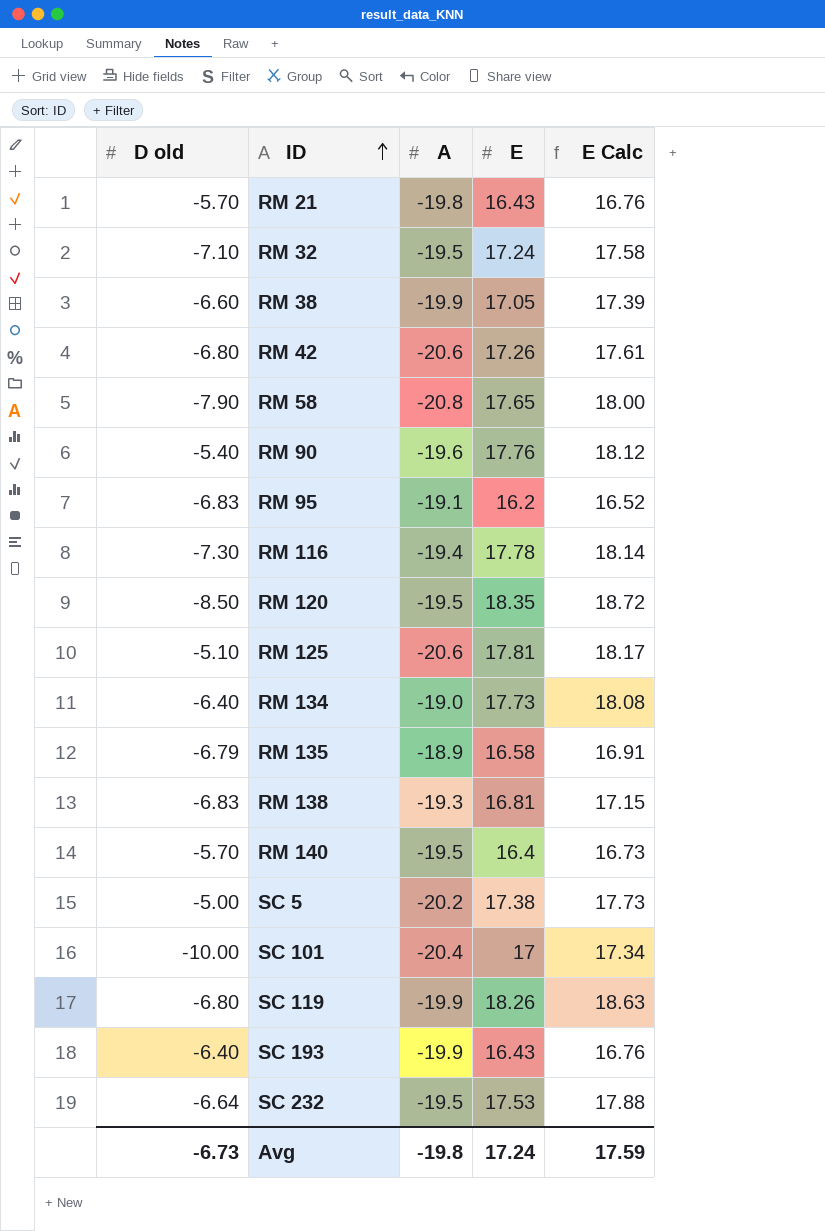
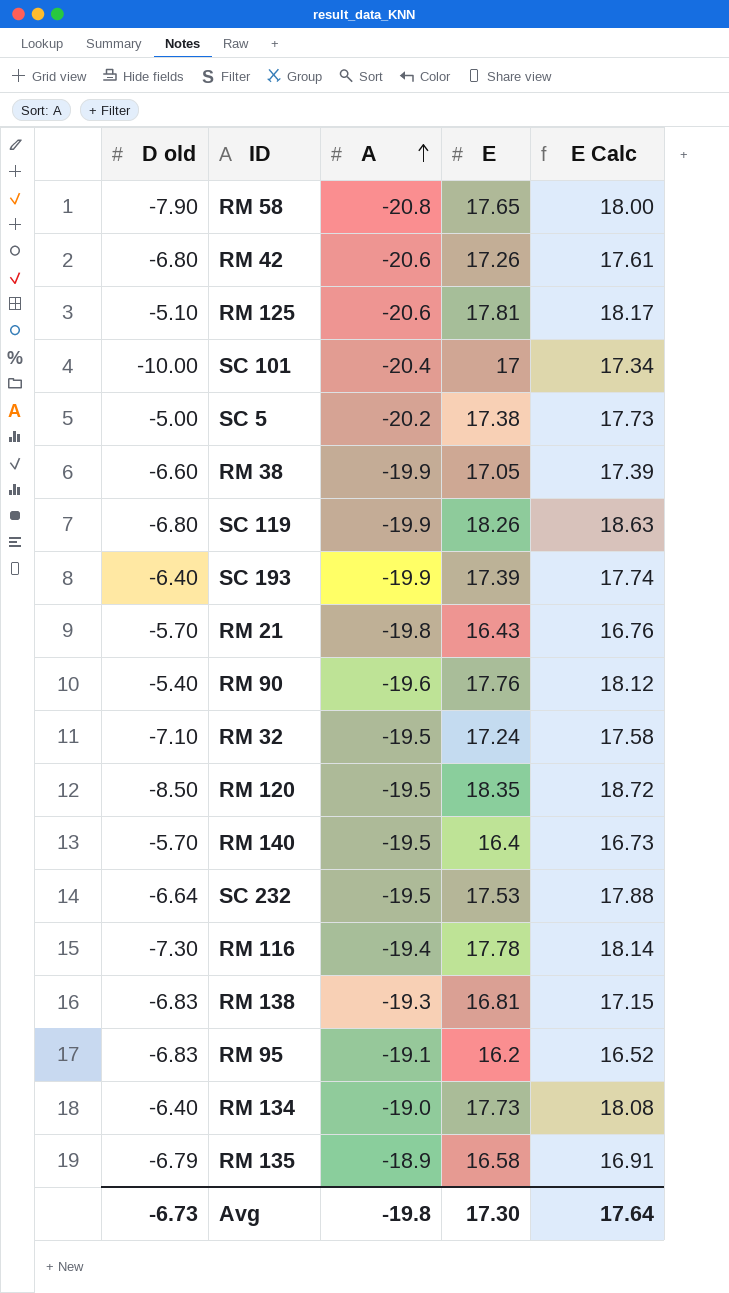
row order: ID ascending -> A ascending
SC 193 | E: 16.43 -> 17.39
SC 193 | E Calc: 16.76 -> 17.74
Avg | E: 17.24 -> 17.30
Avg | E Calc: 17.59 -> 17.64

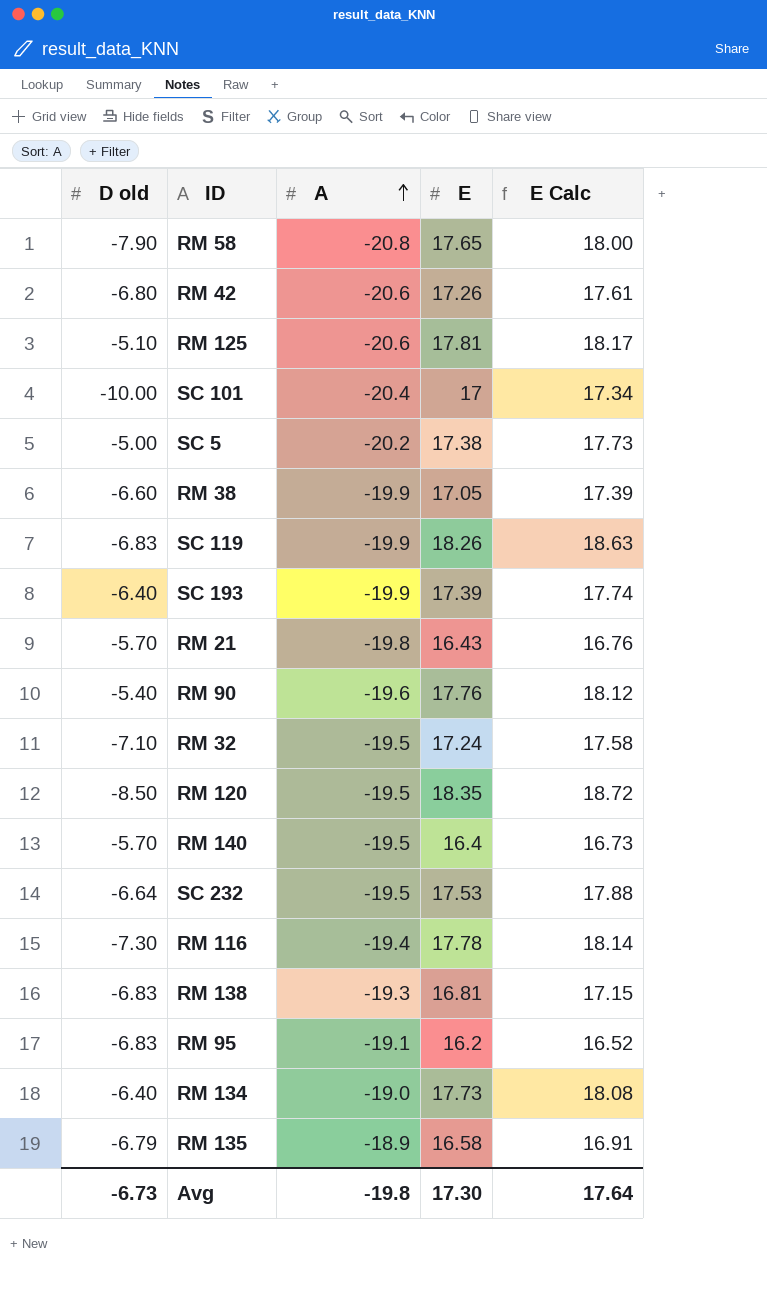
SC 119 | D old: -6.80 -> -6.83

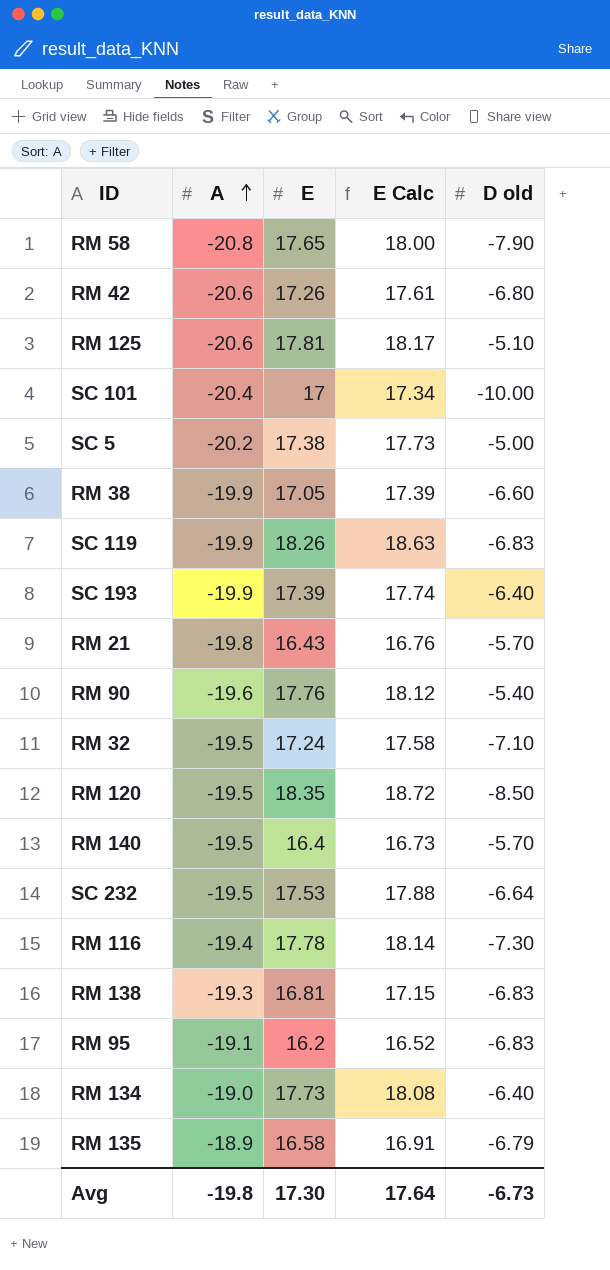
column D old | position: 1 -> 5

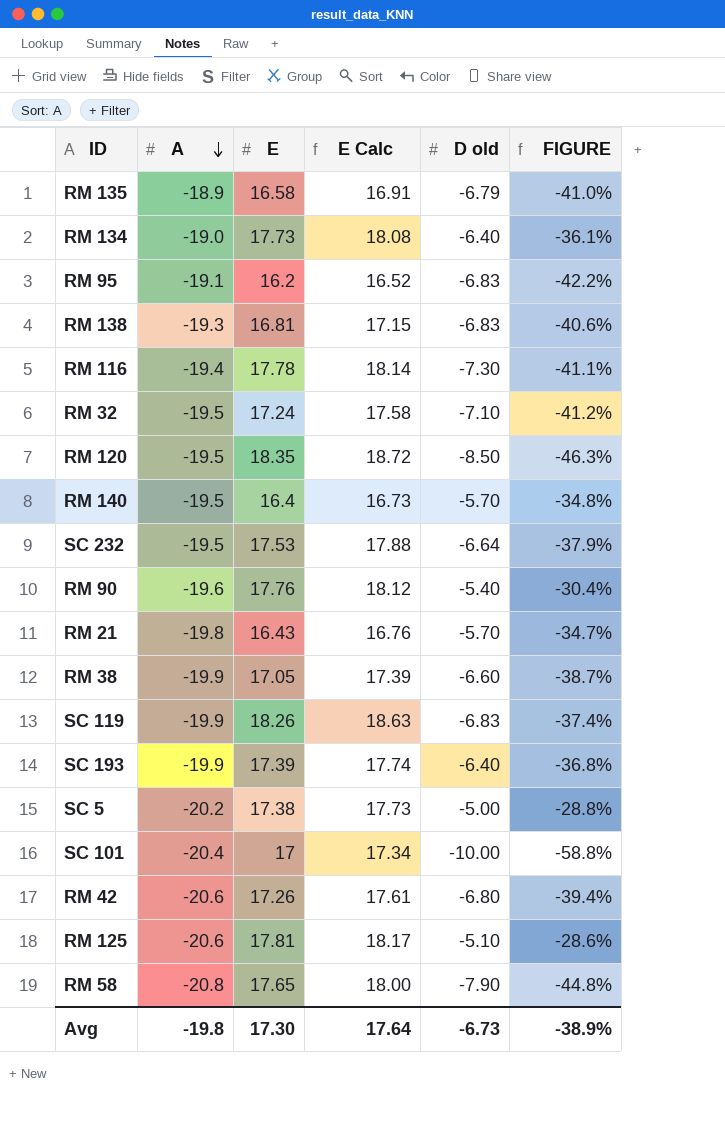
row order: A ascending -> A descending
column FIGURE | formula: none -> [D old] / [E]

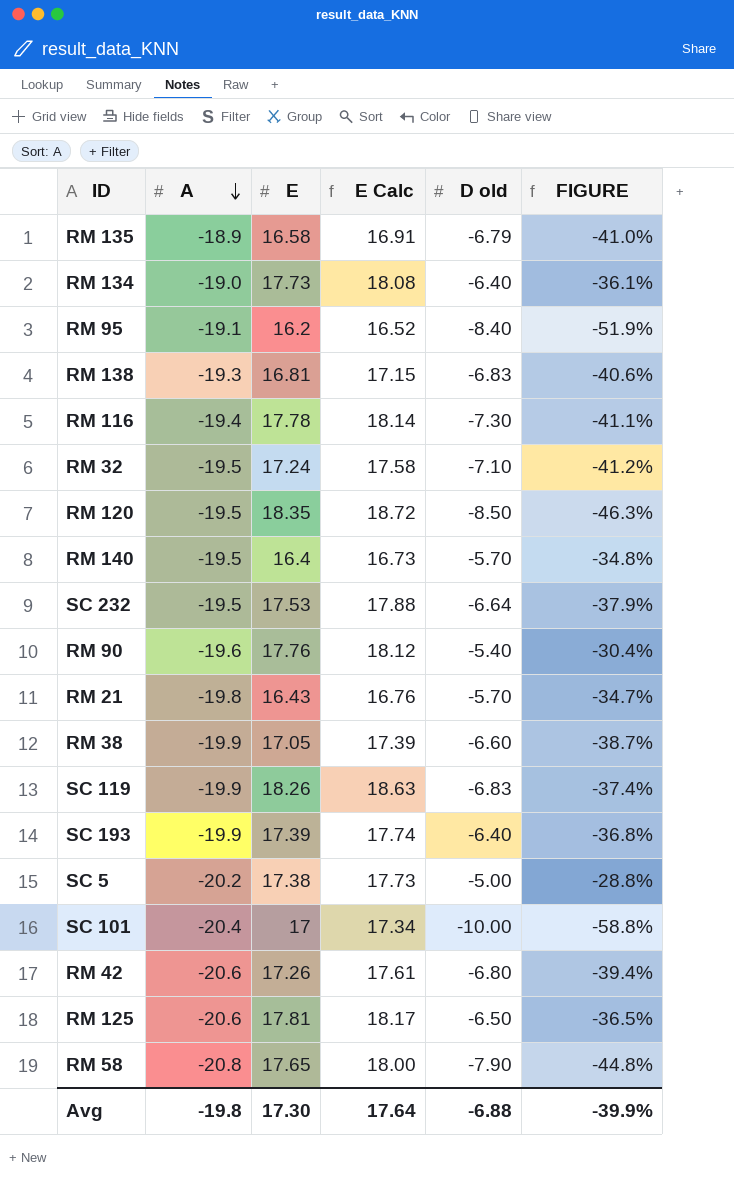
RM 95 | D old: -6.83 -> -8.40
RM 95 | FIGURE: -42.2% -> -51.9%
RM 125 | D old: -5.10 -> -6.50
RM 125 | FIGURE: -28.6% -> -36.5%
Avg | D old: -6.73 -> -6.88
Avg | FIGURE: -38.9% -> -39.9%

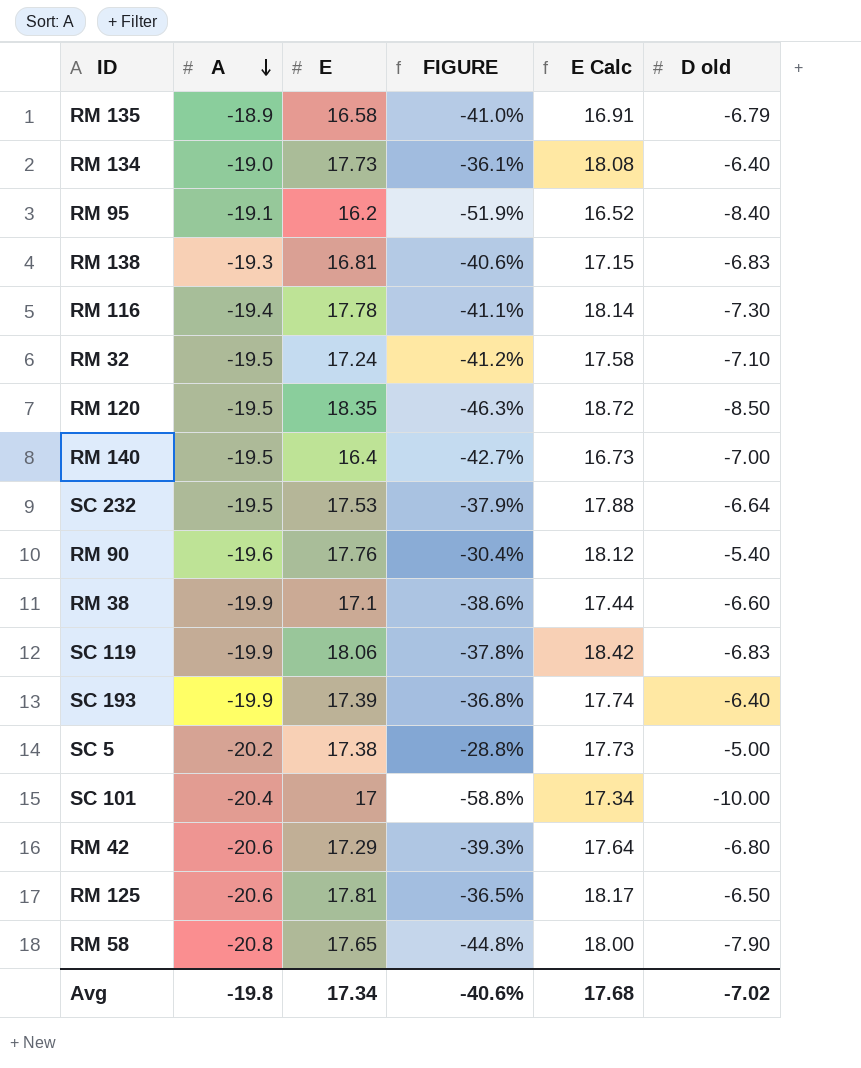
column FIGURE | position: 6 -> 4
row RM 21: -19.8 | 16.43 | 16.76 | -5.70 | -34.7% -> none
RM 140 | FIGURE: -34.8% -> -42.7%
RM 140 | D old: -5.70 -> -7.00
RM 38 | E: 17.05 -> 17.1
RM 38 | FIGURE: -38.7% -> -38.6%
RM 38 | E Calc: 17.39 -> 17.44
SC 119 | E: 18.26 -> 18.06
SC 119 | FIGURE: -37.4% -> -37.8%
SC 119 | E Calc: 18.63 -> 18.42
RM 42 | E: 17.26 -> 17.29
RM 42 | FIGURE: -39.4% -> -39.3%
RM 42 | E Calc: 17.61 -> 17.64
Avg | E: 17.30 -> 17.34
Avg | FIGURE: -39.9% -> -40.6%
Avg | E Calc: 17.64 -> 17.68
Avg | D old: -6.88 -> -7.02

